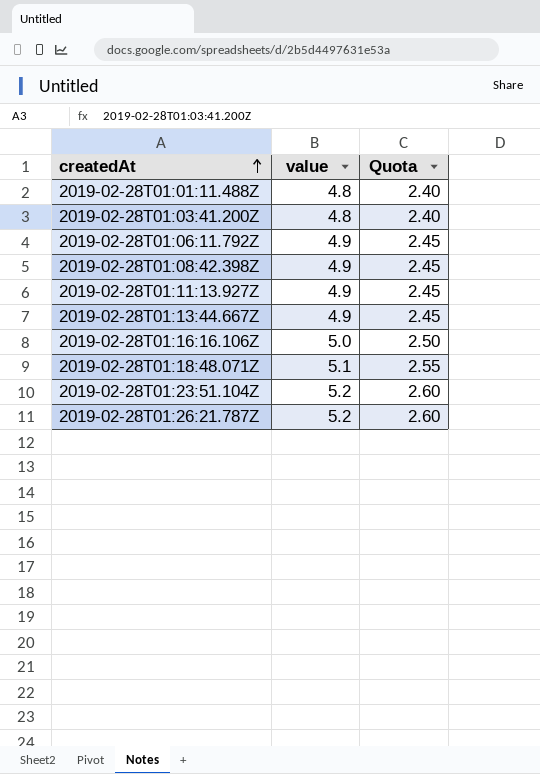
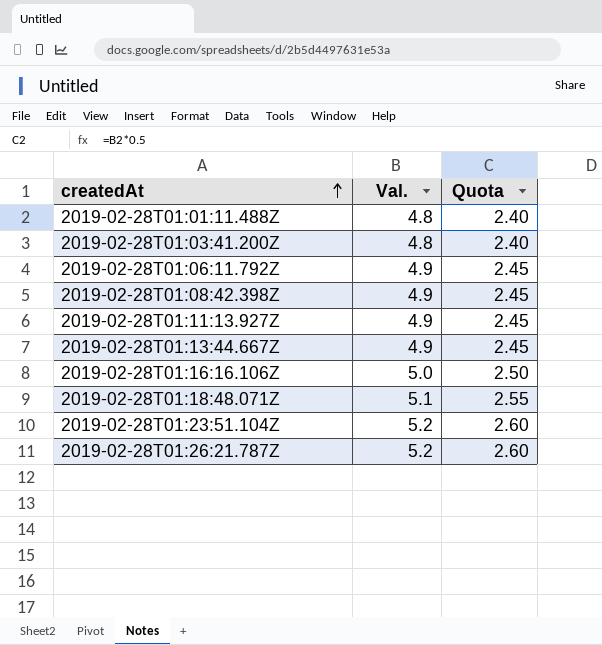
column name: value -> Val.

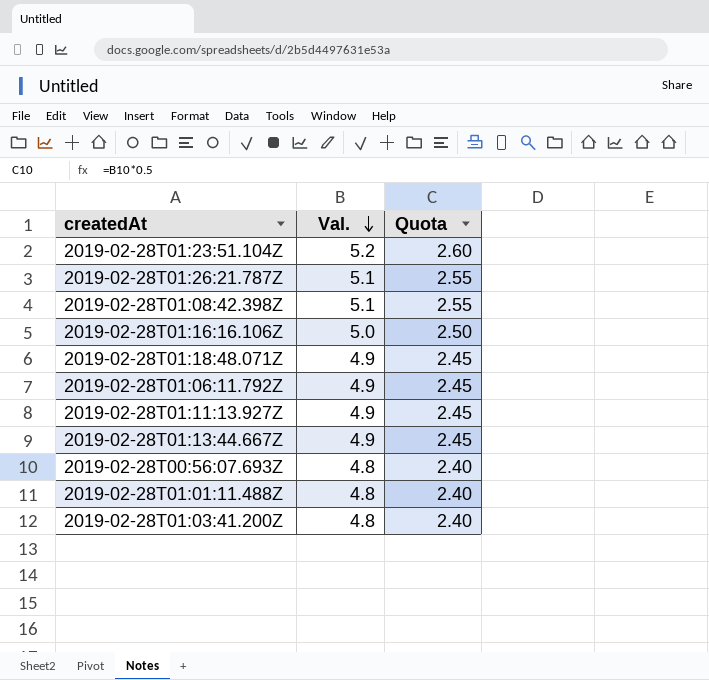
row order: createdAt ascending -> Val. descending
2019-02-28T01:26:21.787Z | Val.: 5.2 -> 5.1
2019-02-28T01:26:21.787Z | Quota: 2.60 -> 2.55
2019-02-28T01:08:42.398Z | Val.: 4.9 -> 5.1
2019-02-28T01:08:42.398Z | Quota: 2.45 -> 2.55
2019-02-28T01:18:48.071Z | Val.: 5.1 -> 4.9
2019-02-28T01:18:48.071Z | Quota: 2.55 -> 2.45
row 2019-02-28T00:56:07.693Z: none -> 4.8 | 2.40

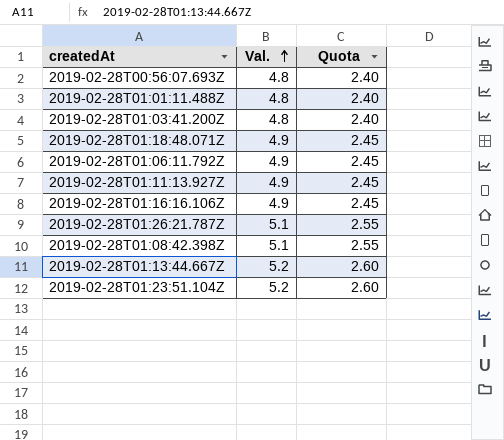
row order: Val. descending -> Val. ascending
2019-02-28T01:16:16.106Z | Val.: 5.0 -> 4.9
2019-02-28T01:16:16.106Z | Quota: 2.50 -> 2.45
2019-02-28T01:13:44.667Z | Val.: 4.9 -> 5.2
2019-02-28T01:13:44.667Z | Quota: 2.45 -> 2.60

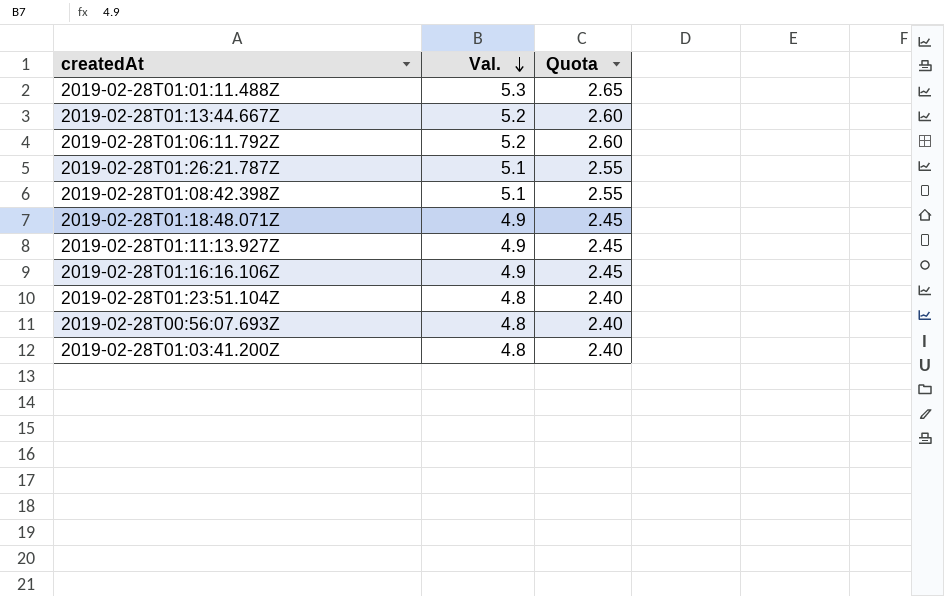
row order: Val. ascending -> Val. descending
2019-02-28T01:01:11.488Z | Val.: 4.8 -> 5.3
2019-02-28T01:01:11.488Z | Quota: 2.40 -> 2.65
2019-02-28T01:06:11.792Z | Val.: 4.9 -> 5.2
2019-02-28T01:06:11.792Z | Quota: 2.45 -> 2.60
2019-02-28T01:23:51.104Z | Val.: 5.2 -> 4.8
2019-02-28T01:23:51.104Z | Quota: 2.60 -> 2.40

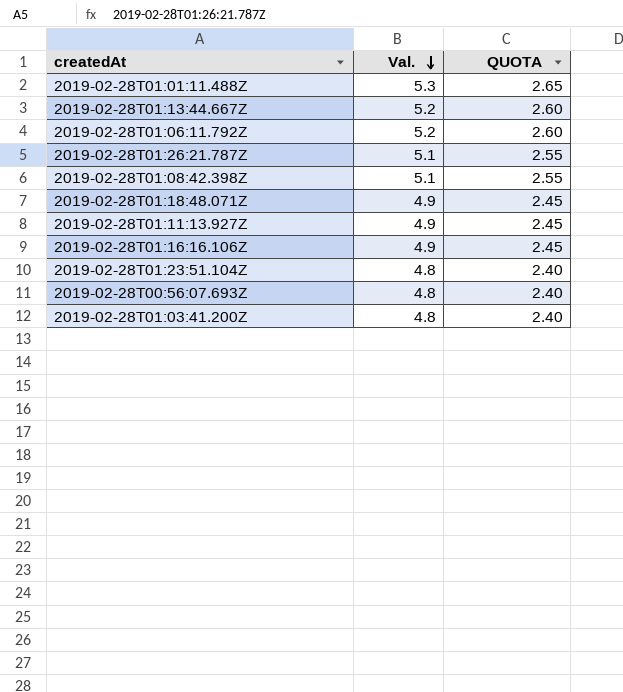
column name: Quota -> QUOTA

